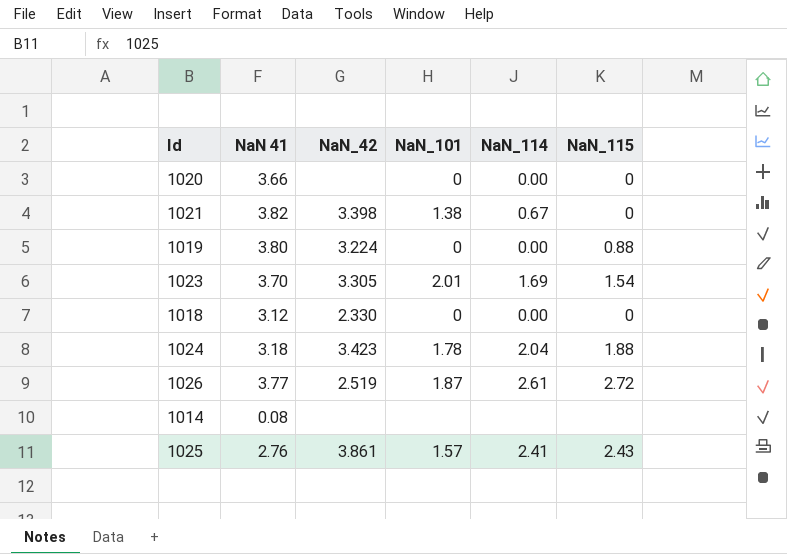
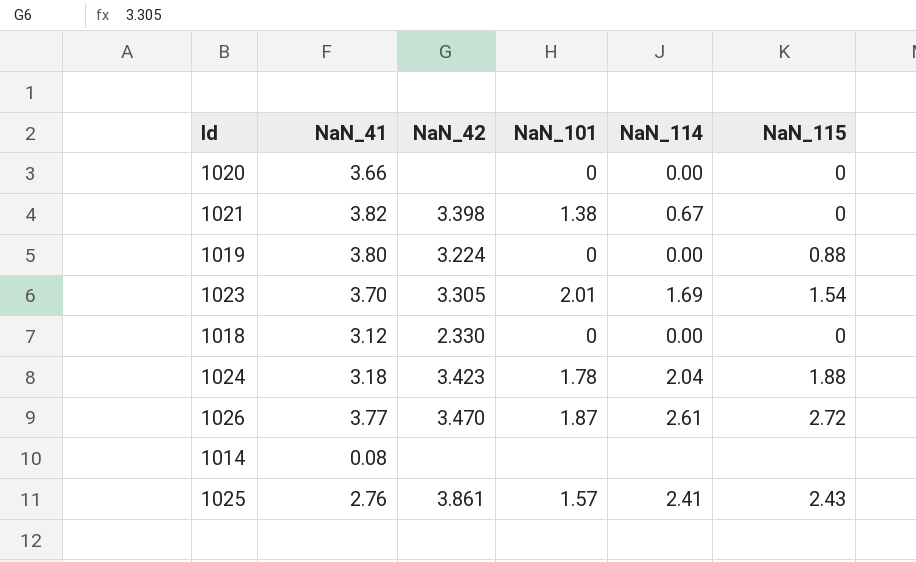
column name: NaN 41 -> NaN_41
1026 | NaN_42: 2.519 -> 3.470

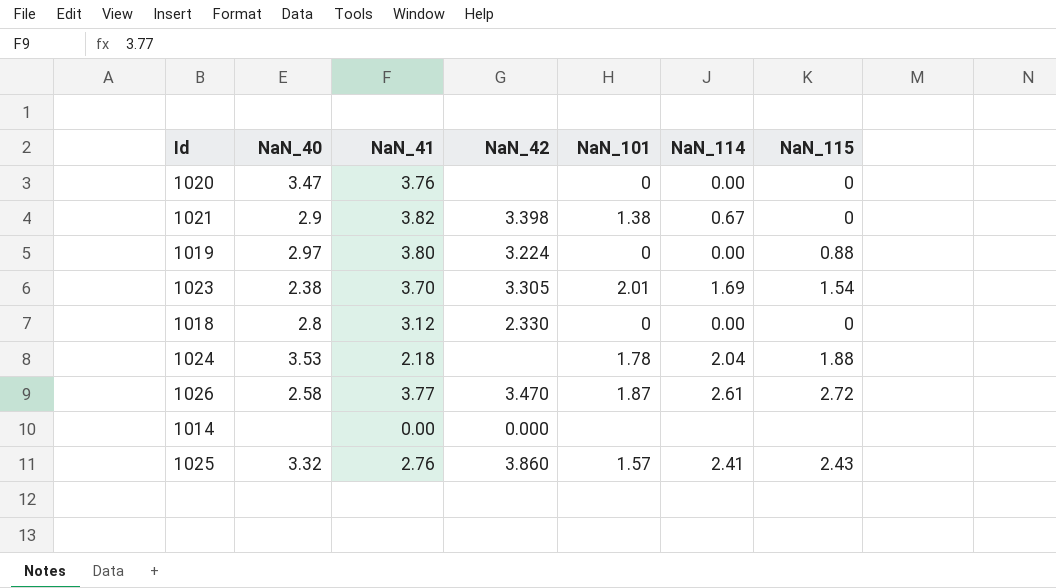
column NaN_40 | position: none -> 2
1020 | NaN_41: 3.66 -> 3.76
1024 | NaN_41: 3.18 -> 2.18
1024 | NaN_42: 3.423 -> none
1014 | NaN_41: 0.08 -> 0.00
1014 | NaN_42: none -> 0.000
1025 | NaN_42: 3.861 -> 3.860

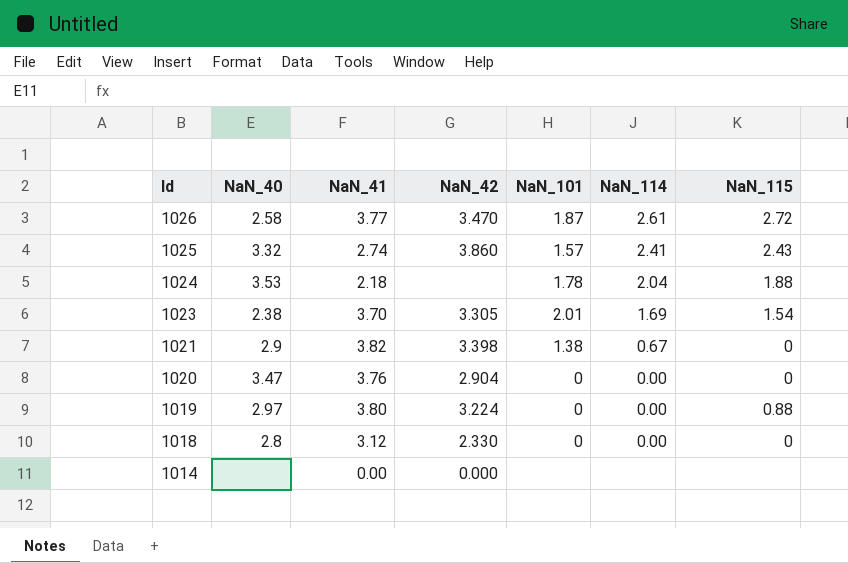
row order: none -> Id descending
1025 | NaN_41: 2.76 -> 2.74
1020 | NaN_42: none -> 2.904

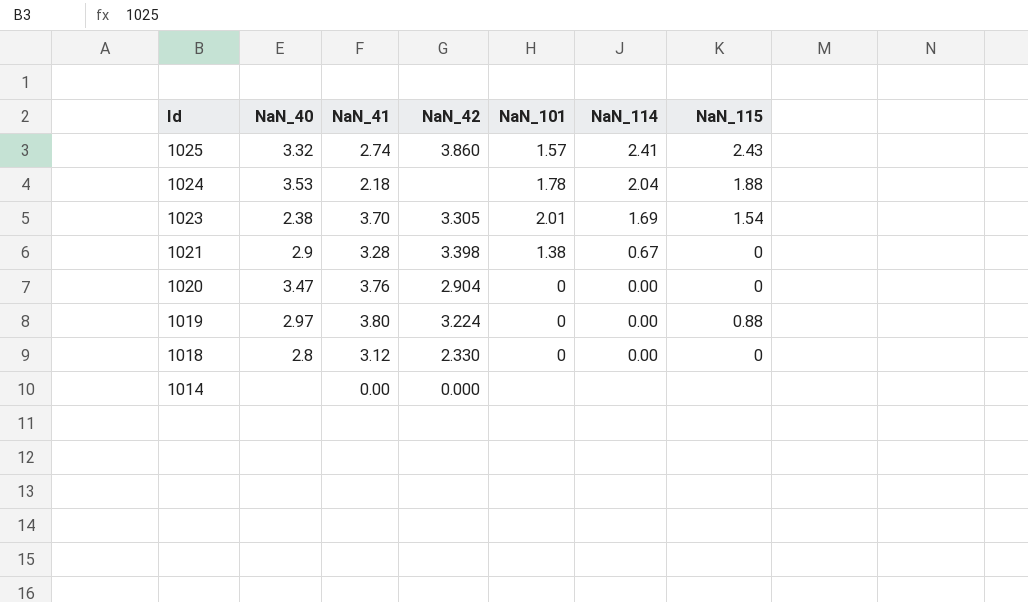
row 1026: 2.58 | 3.77 | 3.470 | 1.87 | 2.61 | 2.72 -> none
1021 | NaN_41: 3.82 -> 3.28

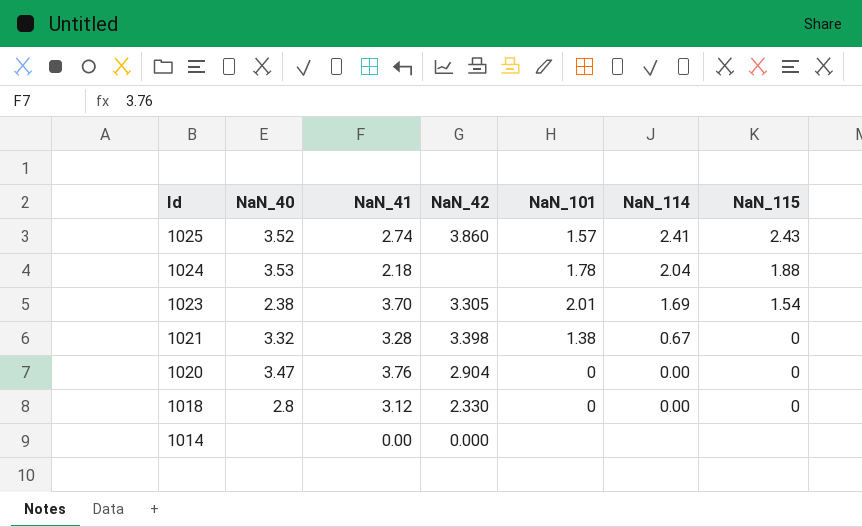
row 1019: 2.97 | 3.80 | 3.224 | 0 | 0.00 | 0.88 -> none
1025 | NaN_40: 3.32 -> 3.52
1021 | NaN_40: 2.9 -> 3.32

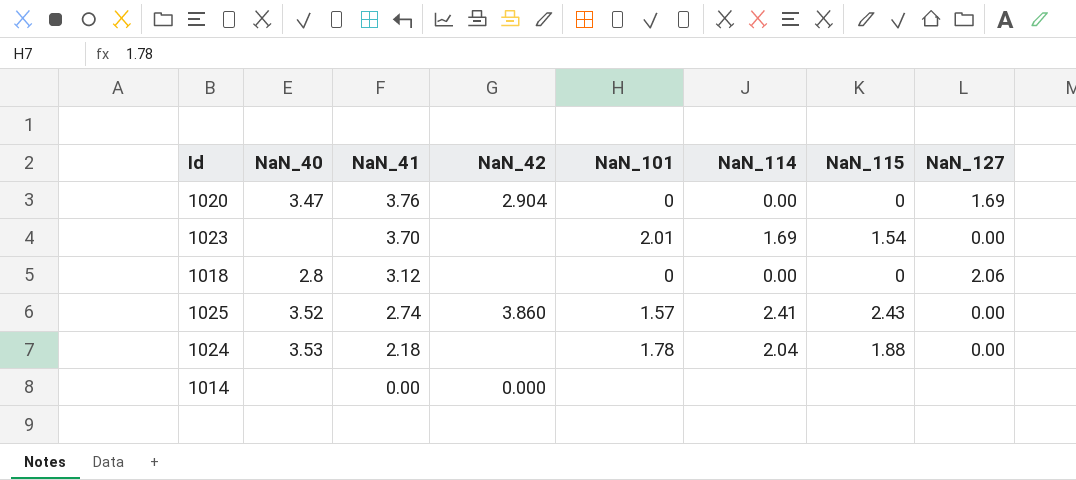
row order: Id descending -> NaN_41 descending
column NaN_127 | position: none -> 8
row 1021: 3.32 | 3.28 | 3.398 | 1.38 | 0.67 | 0 -> none
1023 | NaN_40: 2.38 -> none
1023 | NaN_42: 3.305 -> none
1018 | NaN_42: 2.330 -> none

